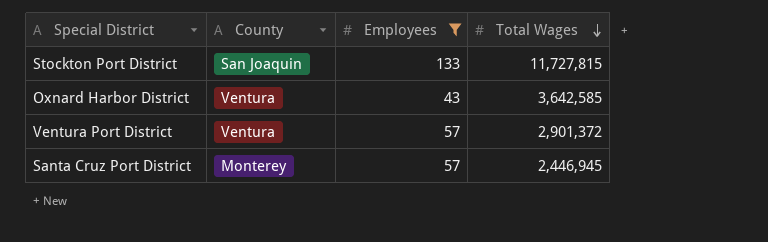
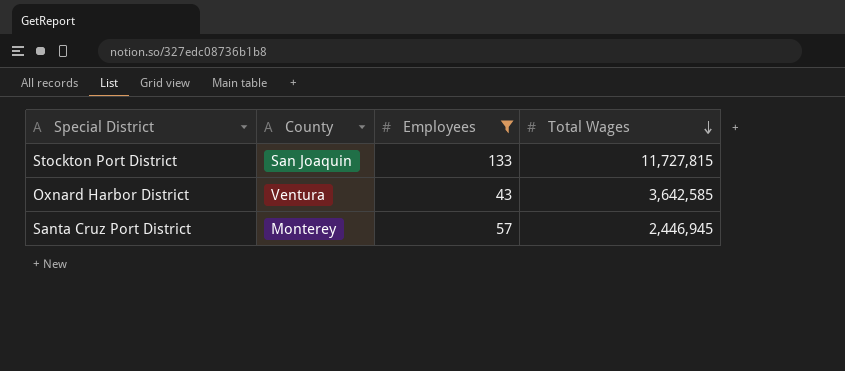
row Ventura Port District: Ventura | 57 | 2,901,372 -> none

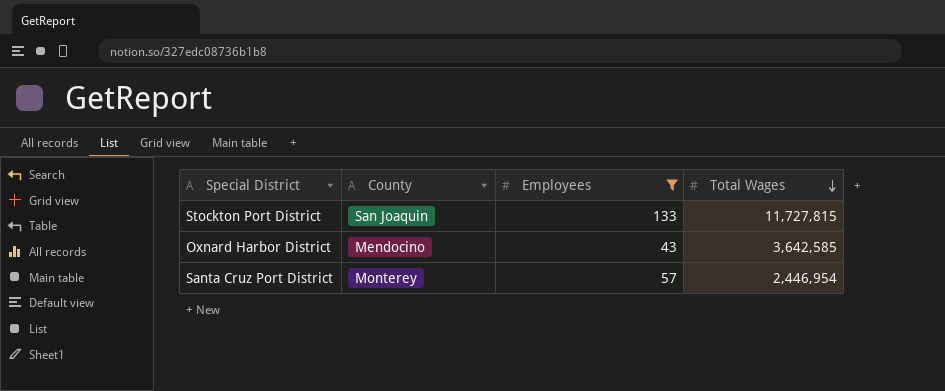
Oxnard Harbor District | County: Ventura -> Mendocino
Santa Cruz Port District | Total Wages: 2,446,945 -> 2,446,954

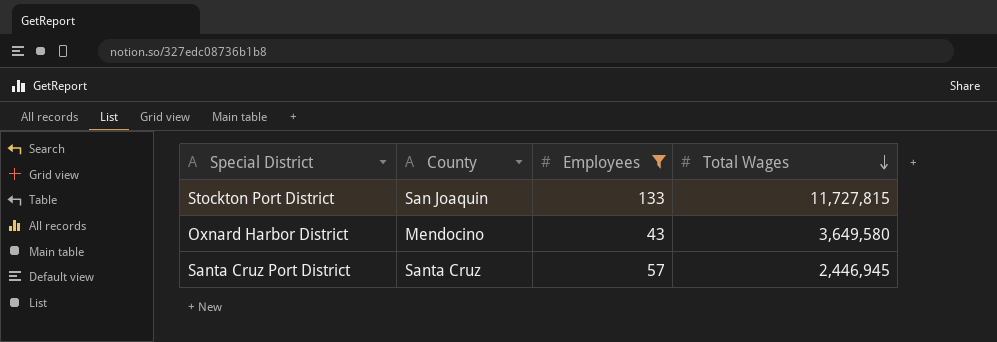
Oxnard Harbor District | Total Wages: 3,642,585 -> 3,649,580
Santa Cruz Port District | County: Monterey -> Santa Cruz
Santa Cruz Port District | Total Wages: 2,446,954 -> 2,446,945

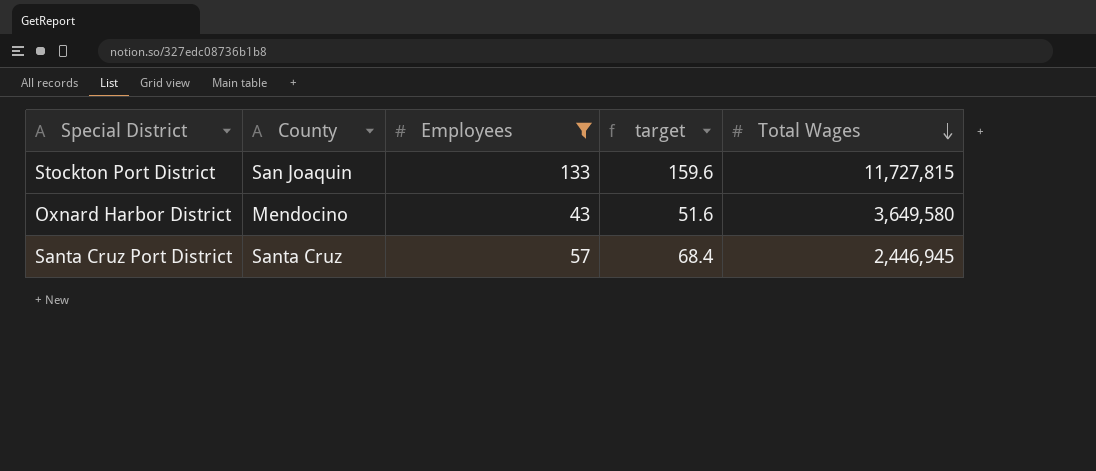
column target | formula: none -> [Employees] * 1.2

